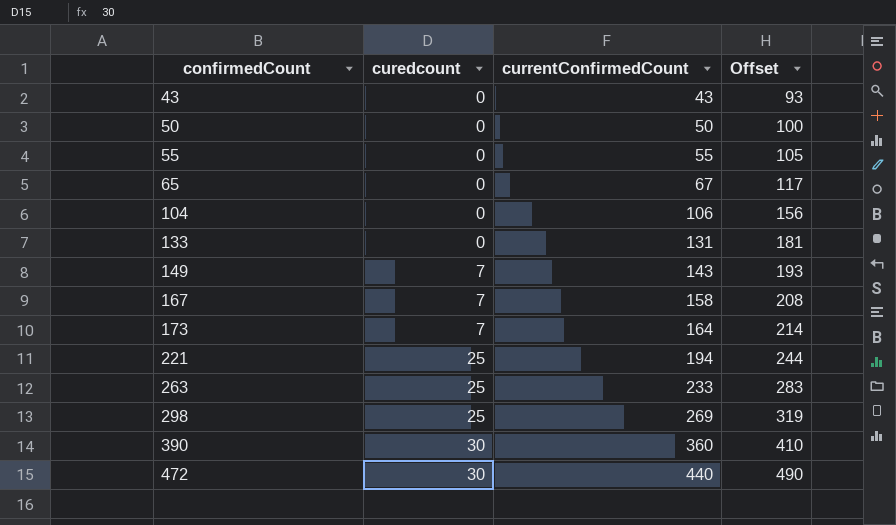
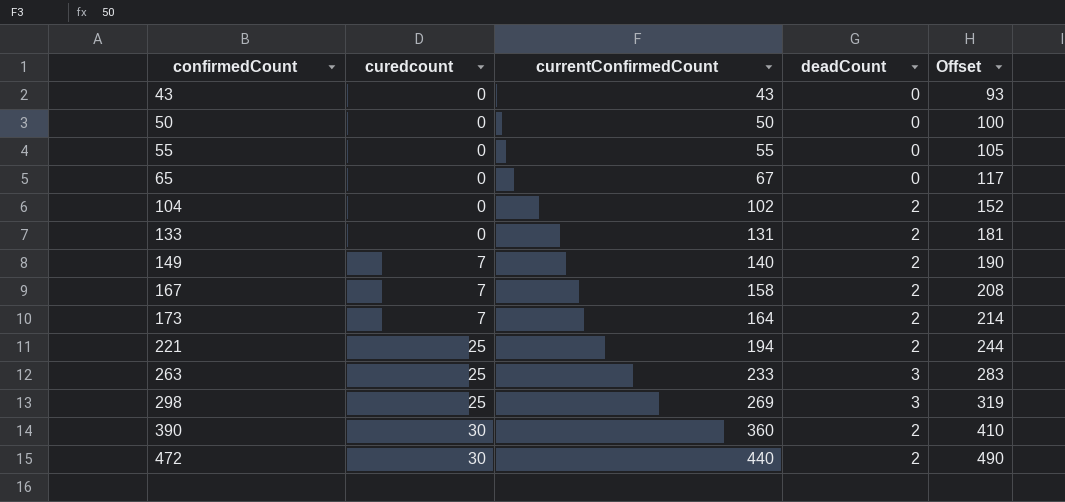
column deadCount | position: none -> 4
104 | currentConfirmedCount: 106 -> 102
104 | Offset: 156 -> 152
149 | currentConfirmedCount: 143 -> 140
149 | Offset: 193 -> 190

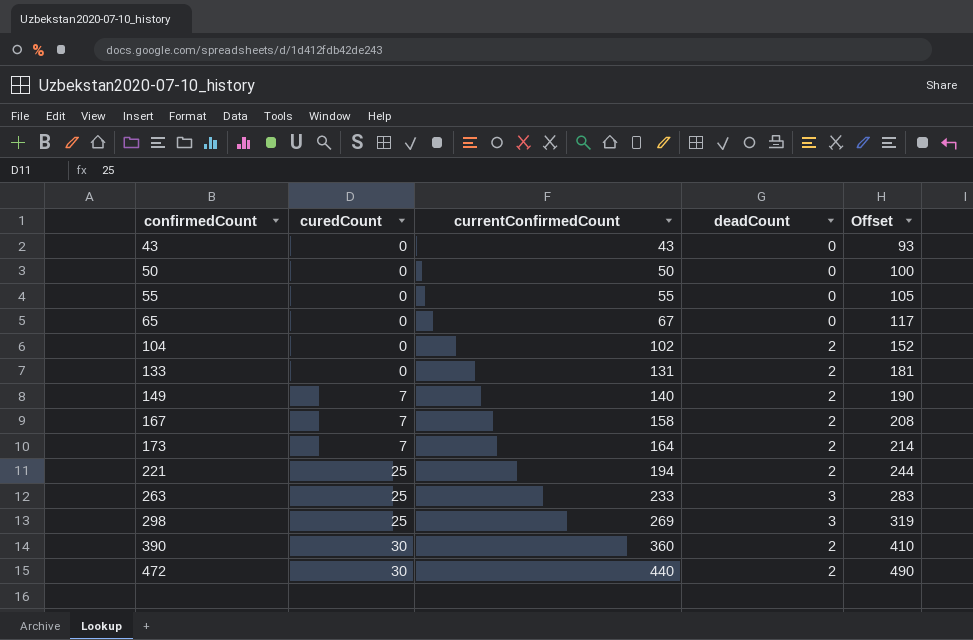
column name: curedcount -> curedCount

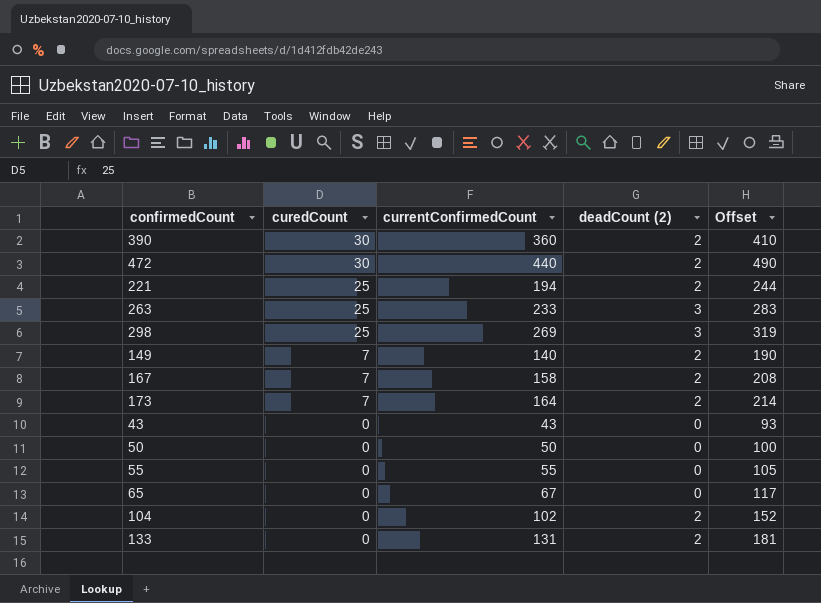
row order: confirmedCount ascending -> curedCount descending
column name: deadCount -> deadCount (2)

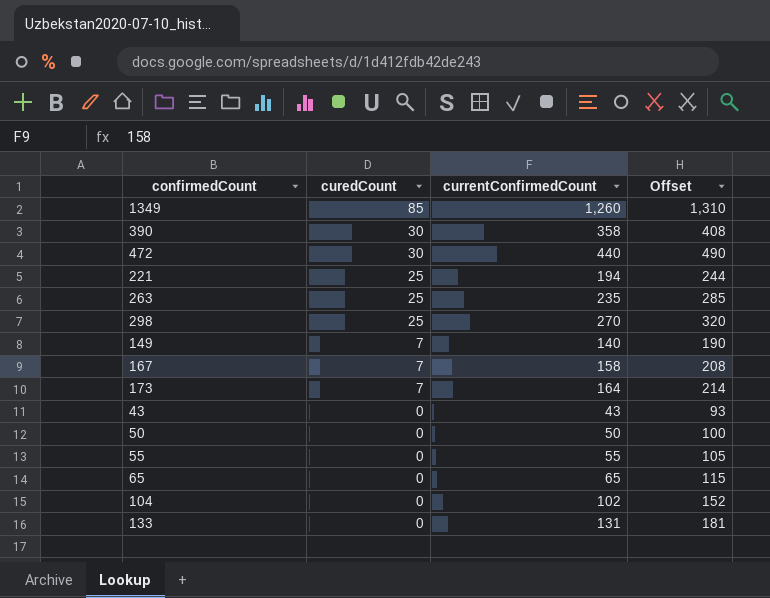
column deadCount (2) | position: 4 -> none
row 1349: none -> 85 | 1,260 | 1,310
390 | currentConfirmedCount: 360 -> 358
390 | Offset: 410 -> 408
263 | currentConfirmedCount: 233 -> 235
263 | Offset: 283 -> 285
298 | currentConfirmedCount: 269 -> 270
298 | Offset: 319 -> 320
65 | currentConfirmedCount: 67 -> 65
65 | Offset: 117 -> 115

